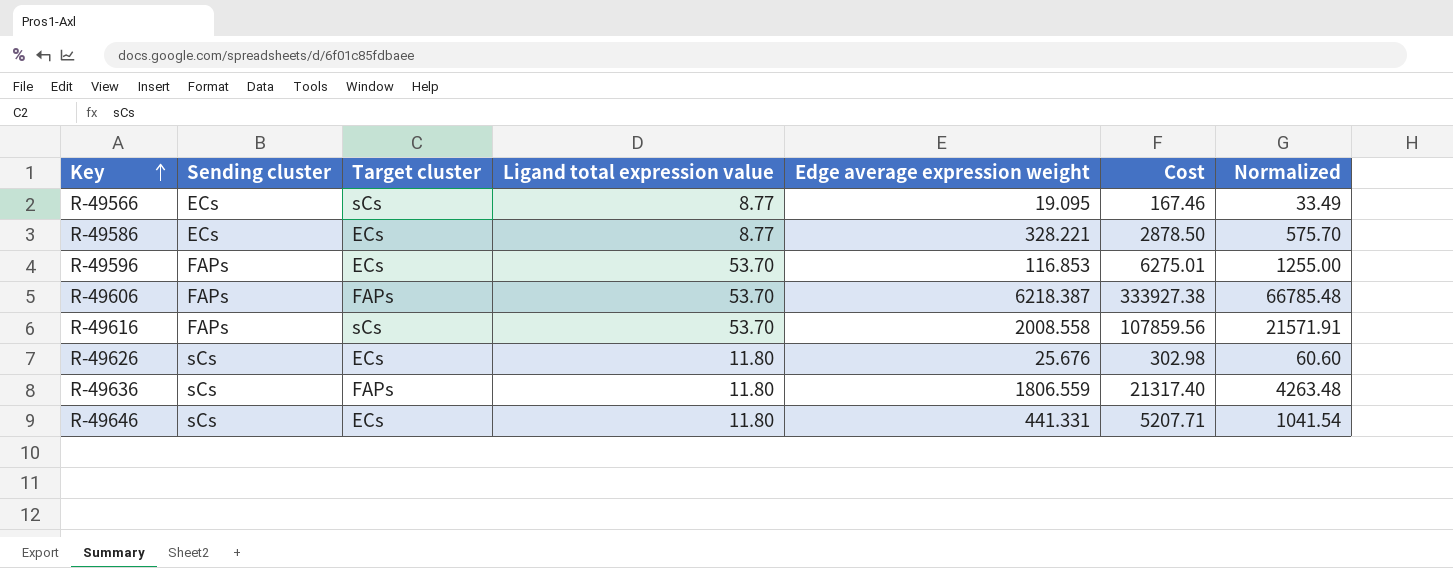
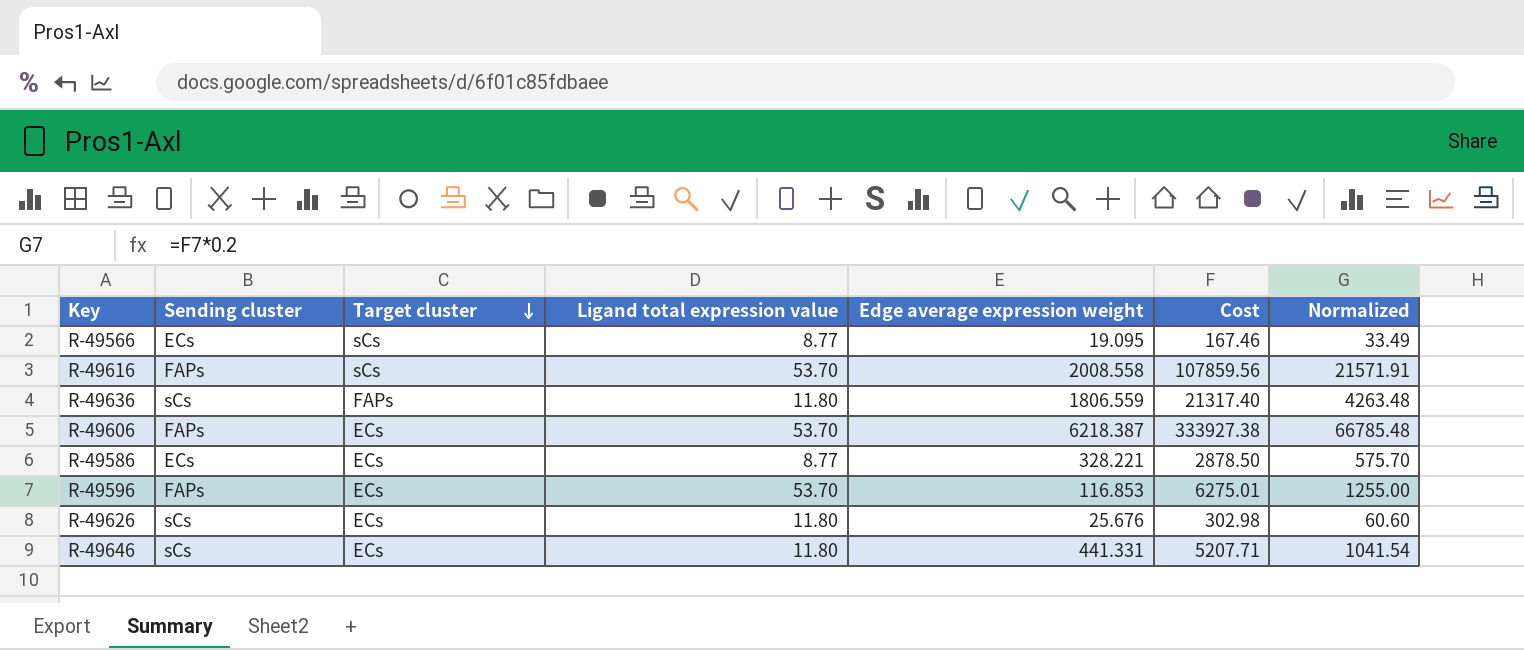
row order: Key ascending -> Target cluster descending
R-49606 | Target cluster: FAPs -> ECs

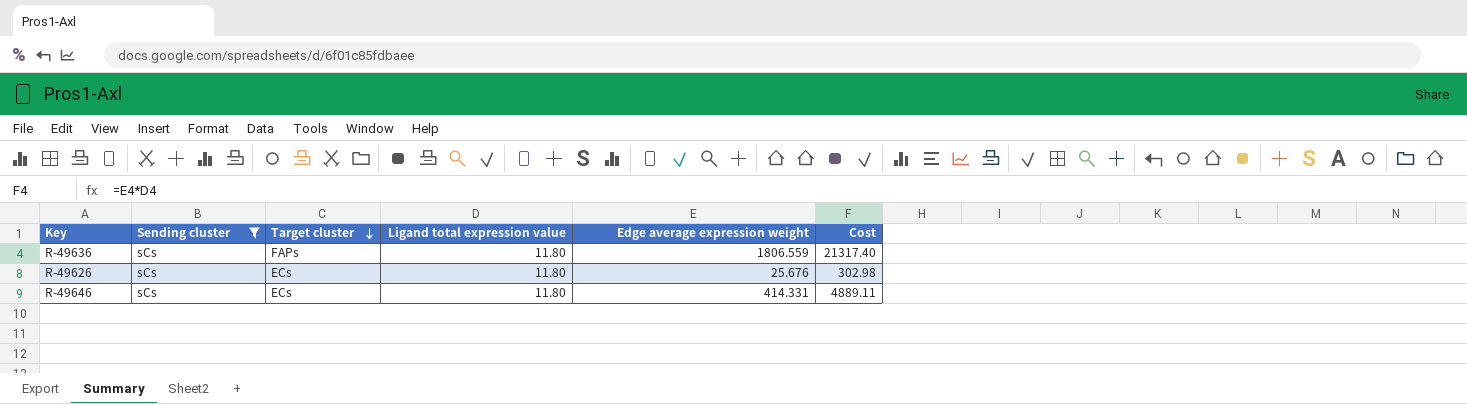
filter: none -> Sending cluster = sCs
column Normalized | formula: [Cost] * 0.2 -> none
R-49646 | Edge average expression weight: 441.331 -> 414.331
R-49646 | Cost: 5207.71 -> 4889.11

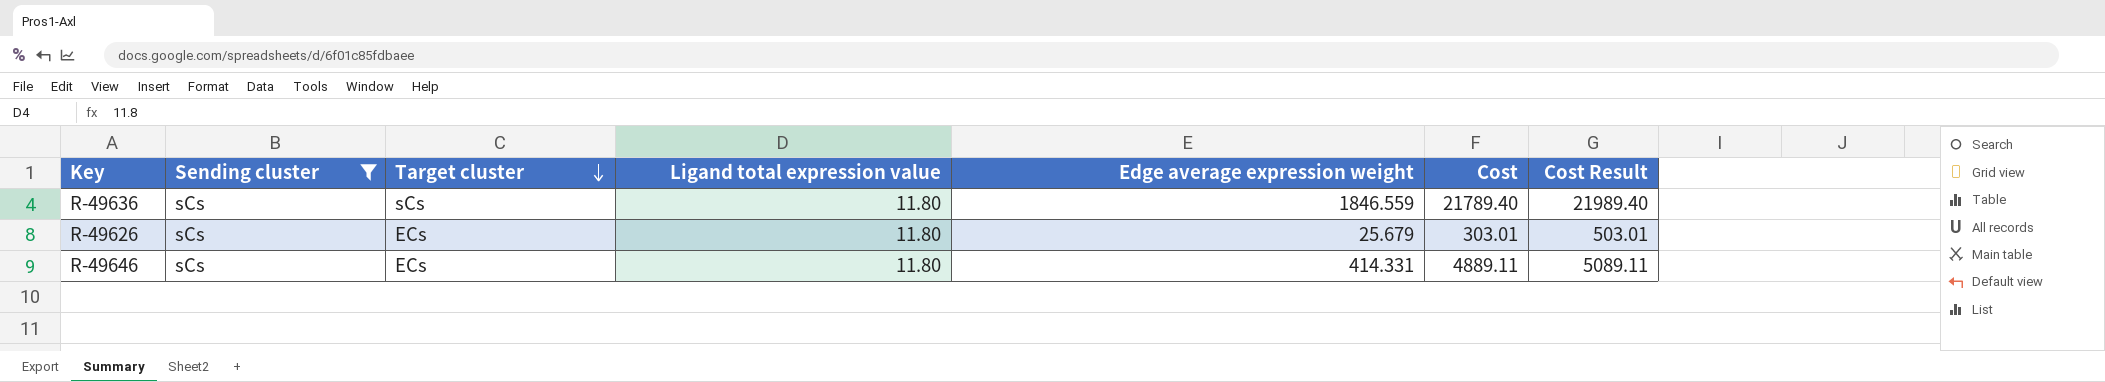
column Cost Result | formula: none -> [Cost] + 200
R-49636 | Target cluster: FAPs -> sCs
R-49636 | Edge average expression weight: 1806.559 -> 1846.559
R-49636 | Cost: 21317.40 -> 21789.40
R-49626 | Edge average expression weight: 25.676 -> 25.679
R-49626 | Cost: 302.98 -> 303.01

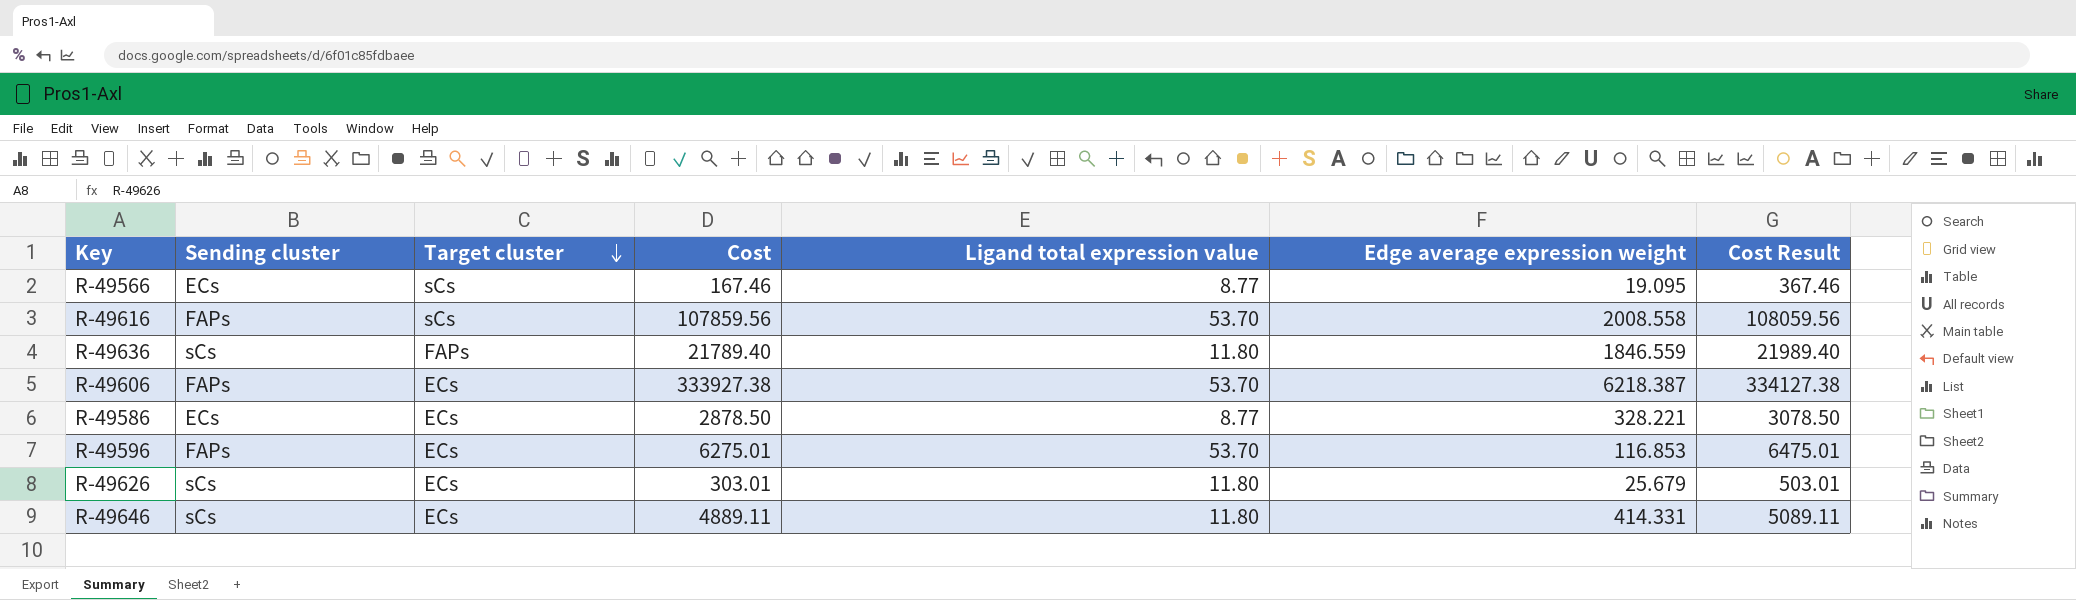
filter: Sending cluster = sCs -> none
column Cost | position: 6 -> 4
R-49636 | Target cluster: sCs -> FAPs

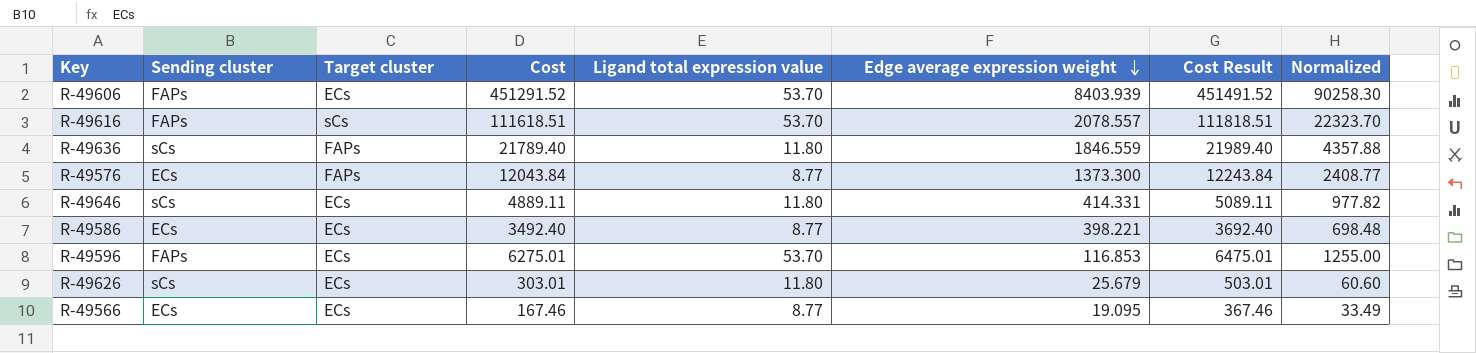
row order: Target cluster descending -> Edge average expression weight descending
column Normalized | formula: none -> [Cost] * 0.2
R-49606 | Cost: 333927.38 -> 451291.52
R-49606 | Edge average expression weight: 6218.387 -> 8403.939
R-49606 | Cost Result: 334127.38 -> 451491.52
R-49616 | Cost: 107859.56 -> 111618.51
R-49616 | Edge average expression weight: 2008.558 -> 2078.557
R-49616 | Cost Result: 108059.56 -> 111818.51
row R-49576: none -> ECs | FAPs | 12043.84 | 8.77 | 1373.300 | 12243.84 | 2408.77
R-49586 | Cost: 2878.50 -> 3492.40
R-49586 | Edge average expression weight: 328.221 -> 398.221
R-49586 | Cost Result: 3078.50 -> 3692.40
R-49566 | Target cluster: sCs -> ECs

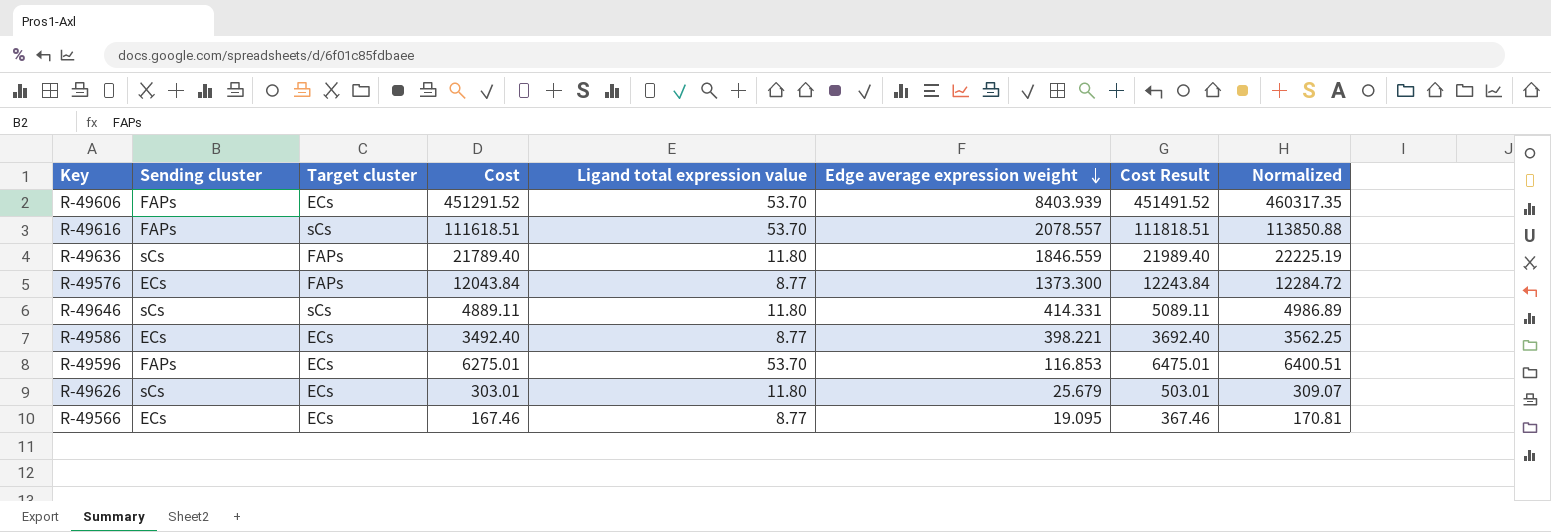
column Normalized | formula: [Cost] * 0.2 -> [Cost] * 1.02
R-49646 | Target cluster: ECs -> sCs

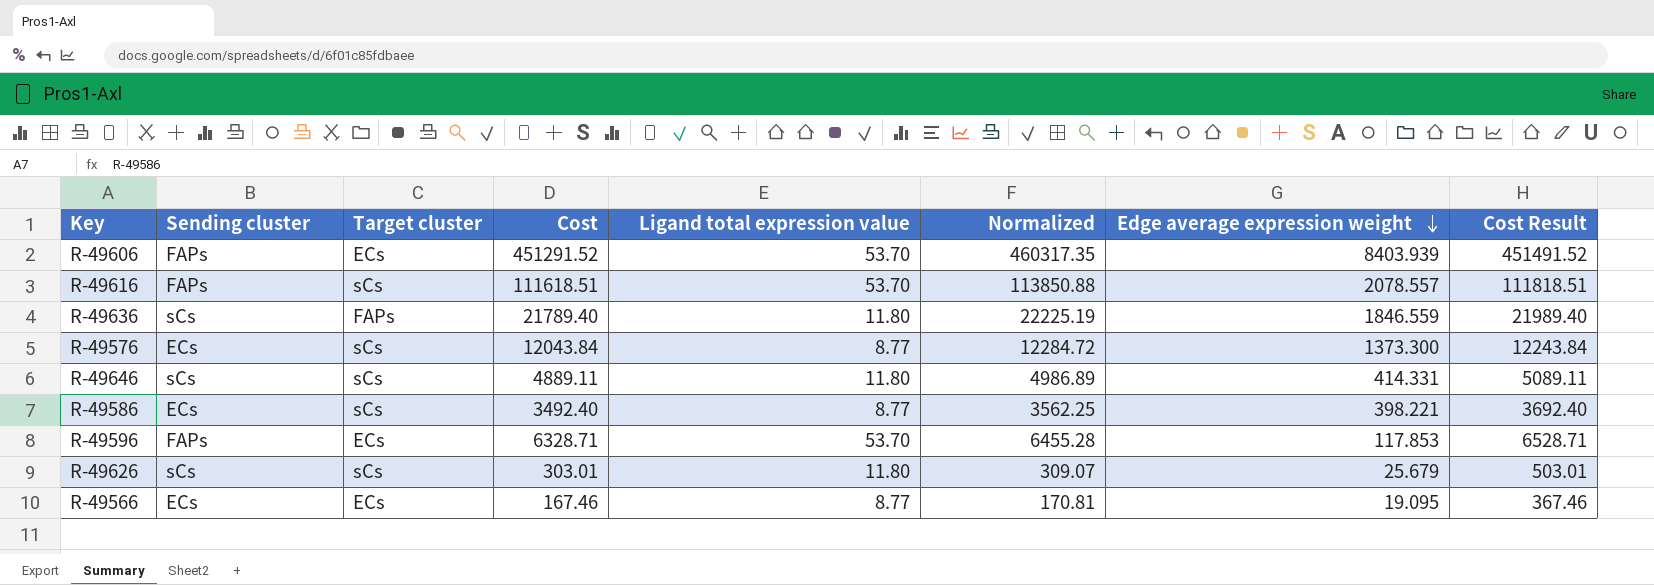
column Normalized | position: 8 -> 6
R-49576 | Target cluster: FAPs -> sCs
R-49586 | Target cluster: ECs -> sCs
R-49596 | Cost: 6275.01 -> 6328.71
R-49596 | Normalized: 6400.51 -> 6455.28
R-49596 | Edge average expression weight: 116.853 -> 117.853
R-49596 | Cost Result: 6475.01 -> 6528.71
R-49626 | Target cluster: ECs -> sCs

